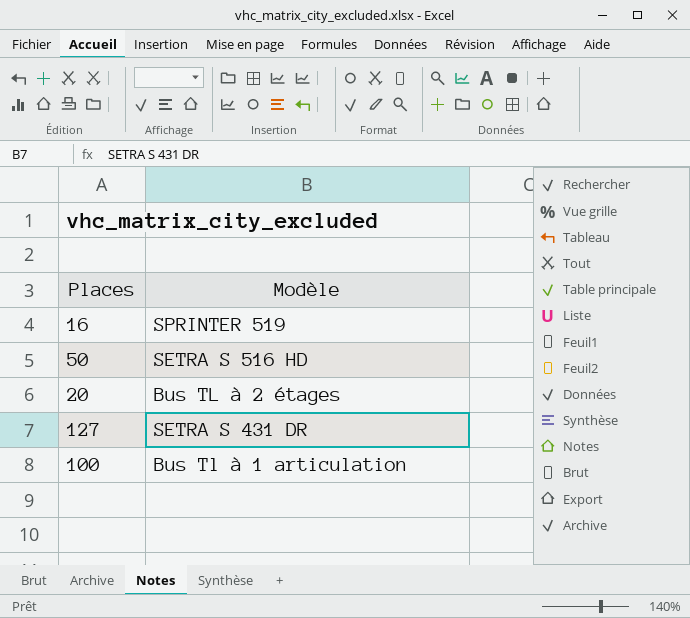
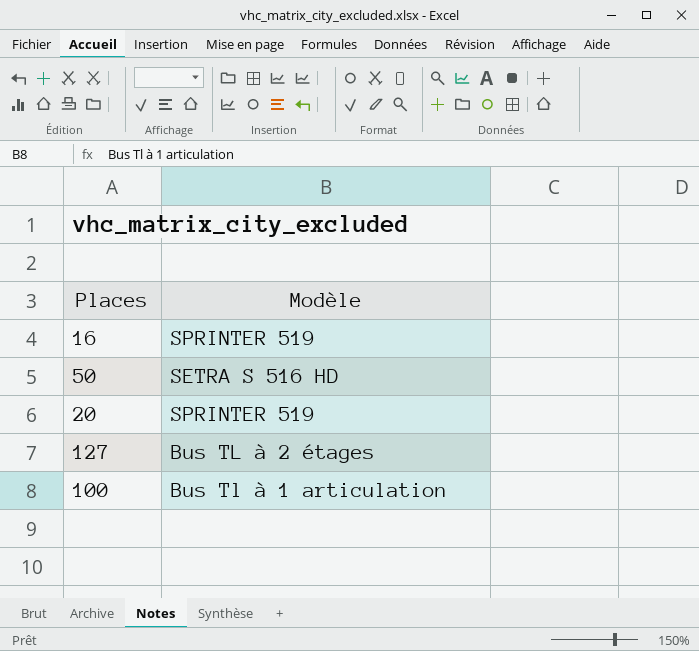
20 | Modèle: Bus TL à 2 étages -> SPRINTER 519
127 | Modèle: SETRA S 431 DR -> Bus TL à 2 étages

